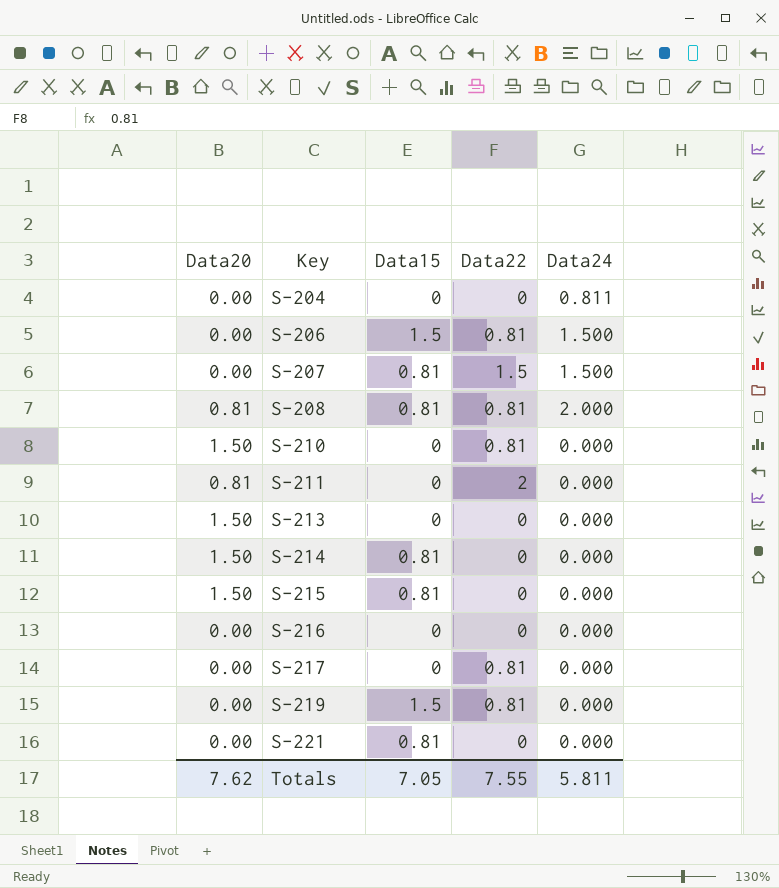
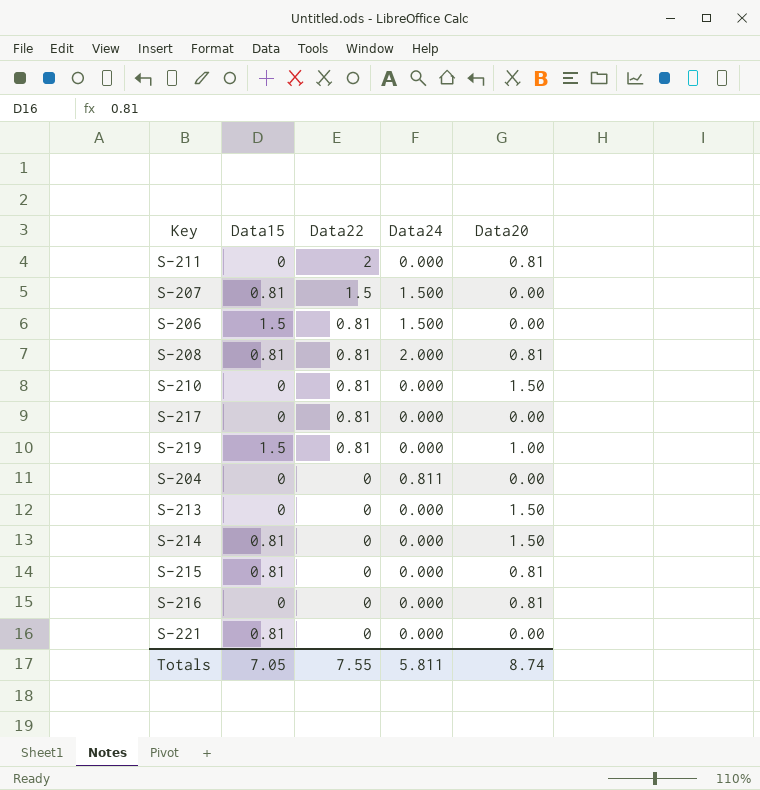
row order: Key ascending -> Data22 descending
column Data20 | position: 1 -> 5
S-219 | Data20: 0.00 -> 1.00
S-215 | Data20: 1.50 -> 0.81
S-216 | Data20: 0.00 -> 0.81
Totals | Data20: 7.62 -> 8.74

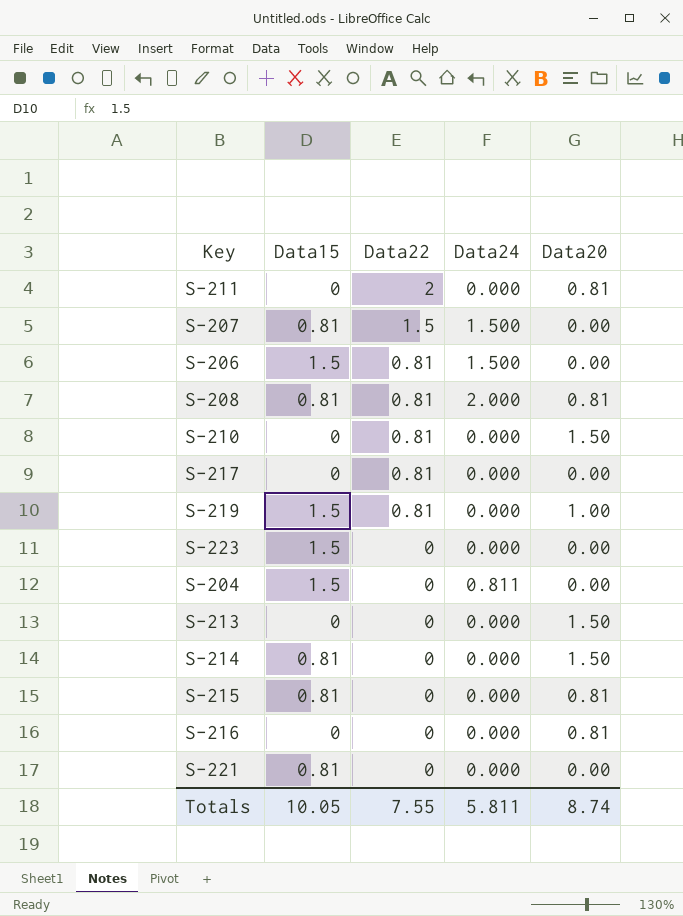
row S-223: none -> 1.5 | 0 | 0.000 | 0.00
S-204 | Data15: 0 -> 1.5
Totals | Data15: 7.05 -> 10.05

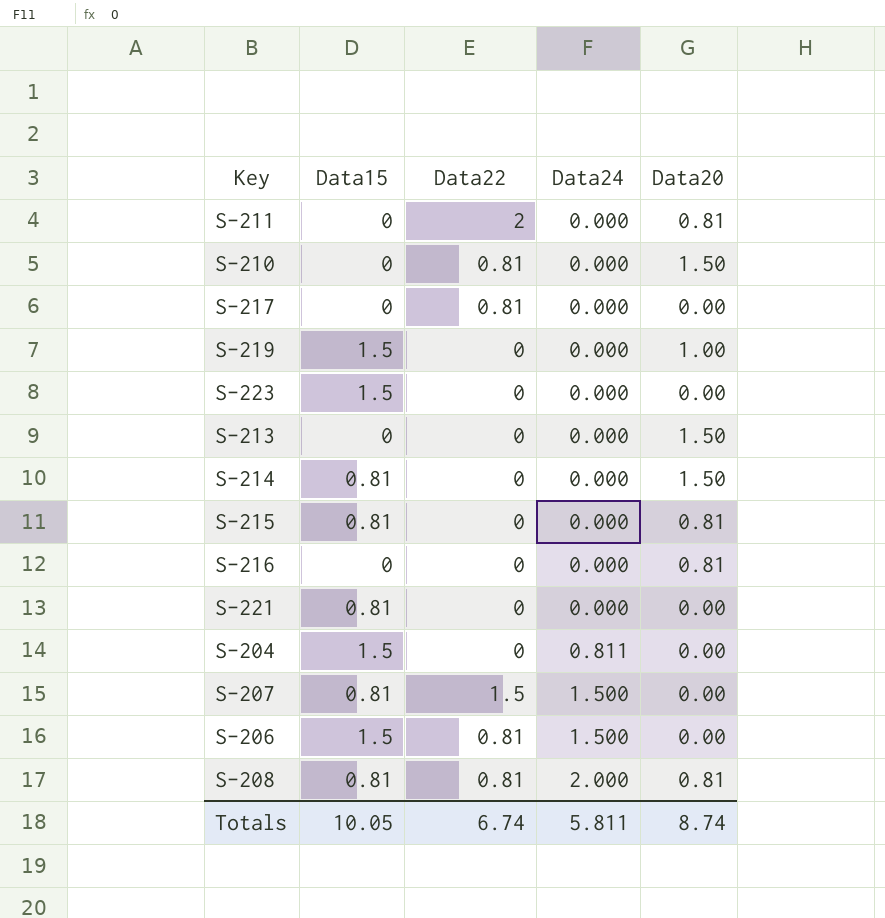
row order: Data22 descending -> Data24 ascending
S-219 | Data22: 0.81 -> 0
Totals | Data22: 7.55 -> 6.74

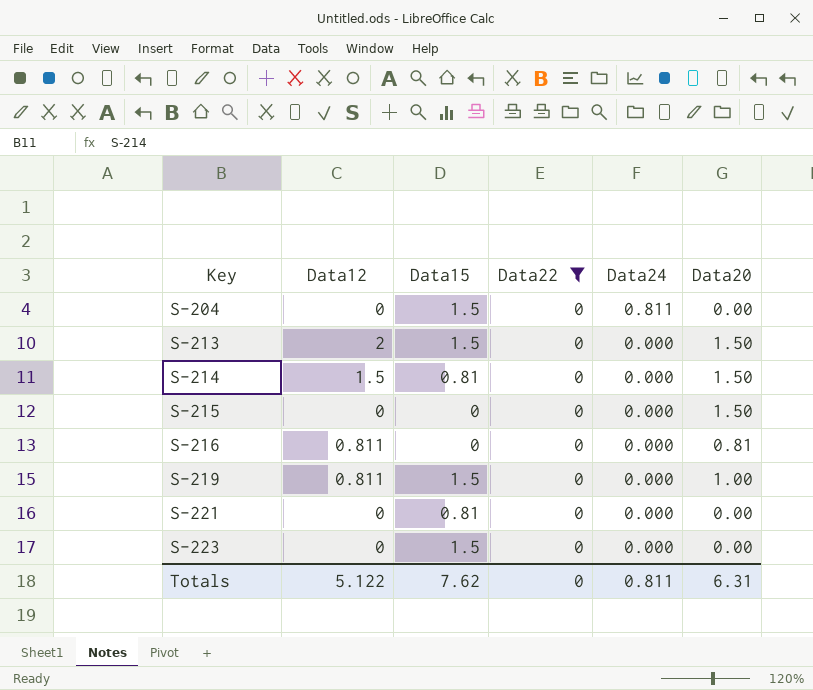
filter: none -> Data22 = 0
row order: Data24 ascending -> Key ascending
column Data12 | position: none -> 2
S-213 | Data15: 0 -> 1.5
S-215 | Data15: 0.81 -> 0
S-215 | Data20: 0.81 -> 1.50
Totals | Data15: 10.05 -> 7.62
Totals | Data22: 6.74 -> 0
Totals | Data24: 5.811 -> 0.811
Totals | Data20: 8.74 -> 6.31

